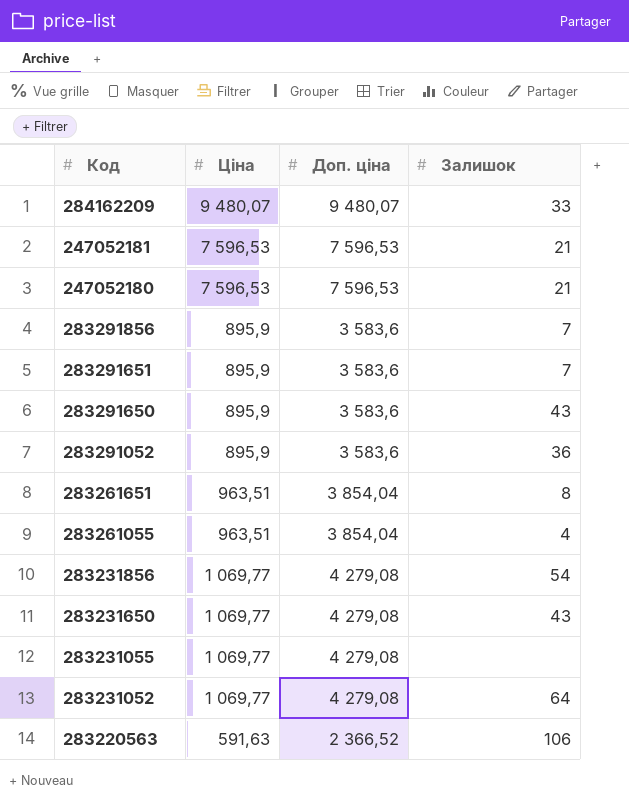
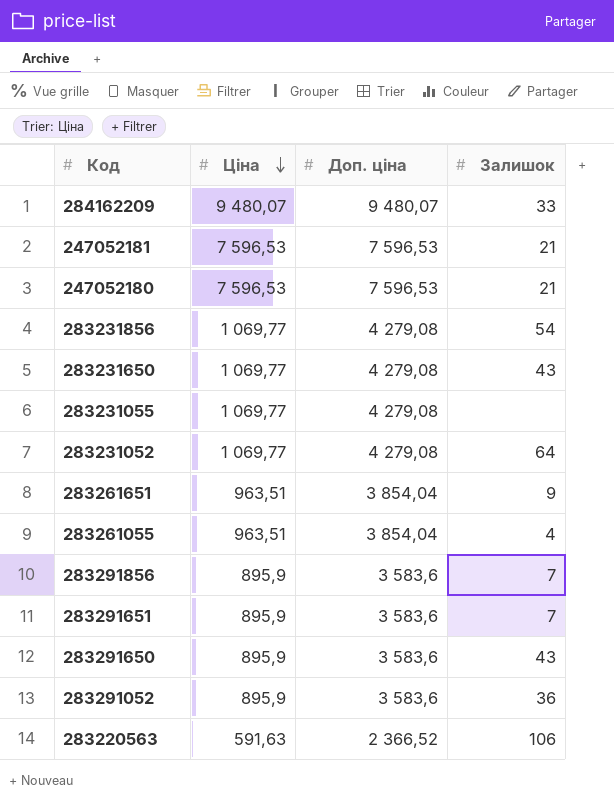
row order: none -> Ціна descending
283261651 | Залишок: 8 -> 9

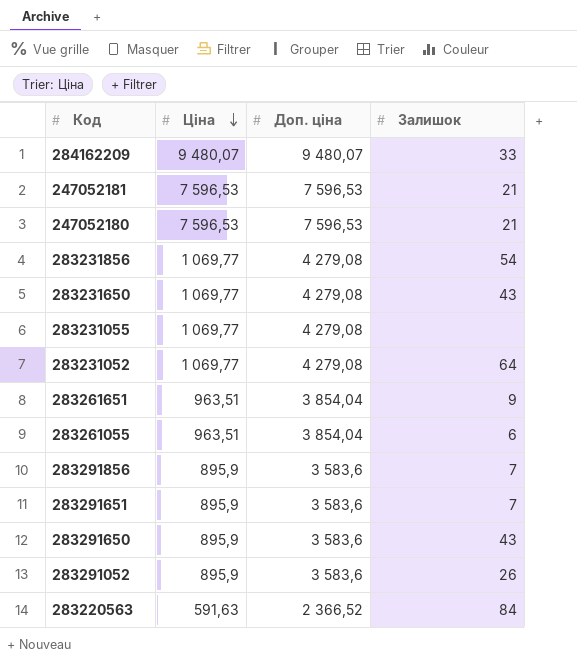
283261055 | Залишок: 4 -> 6
283291052 | Залишок: 36 -> 26
283220563 | Залишок: 106 -> 84

